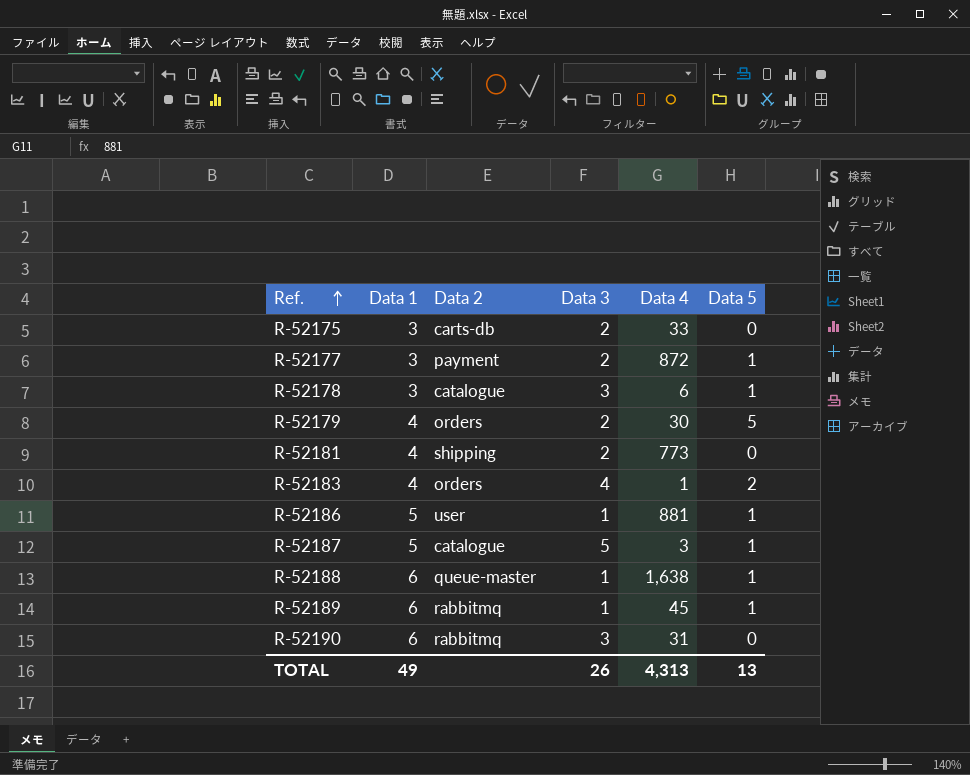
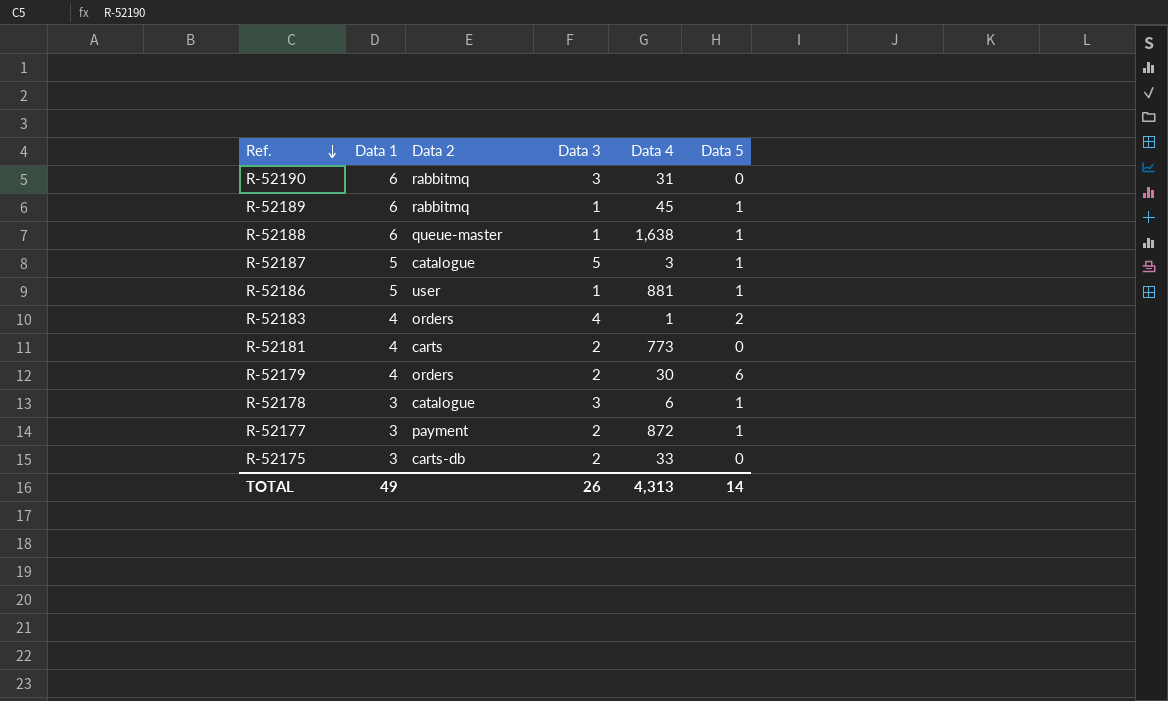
row order: Ref. ascending -> Ref. descending
R-52181 | Data 2: shipping -> carts
R-52179 | Data 5: 5 -> 6
TOTAL | Data 5: 13 -> 14

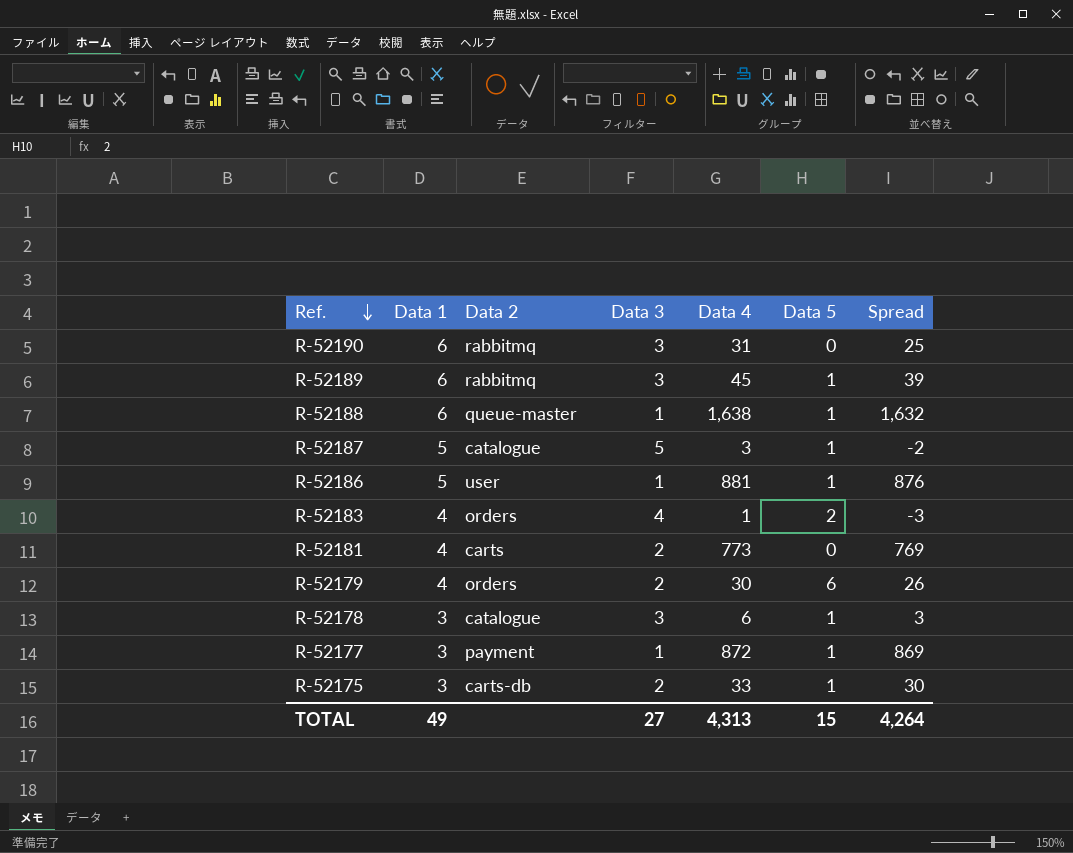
column Spread | formula: none -> [Data 4] - [Data 1]
R-52189 | Data 3: 1 -> 3
R-52177 | Data 3: 2 -> 1
R-52175 | Data 5: 0 -> 1
TOTAL | Data 3: 26 -> 27
TOTAL | Data 5: 14 -> 15

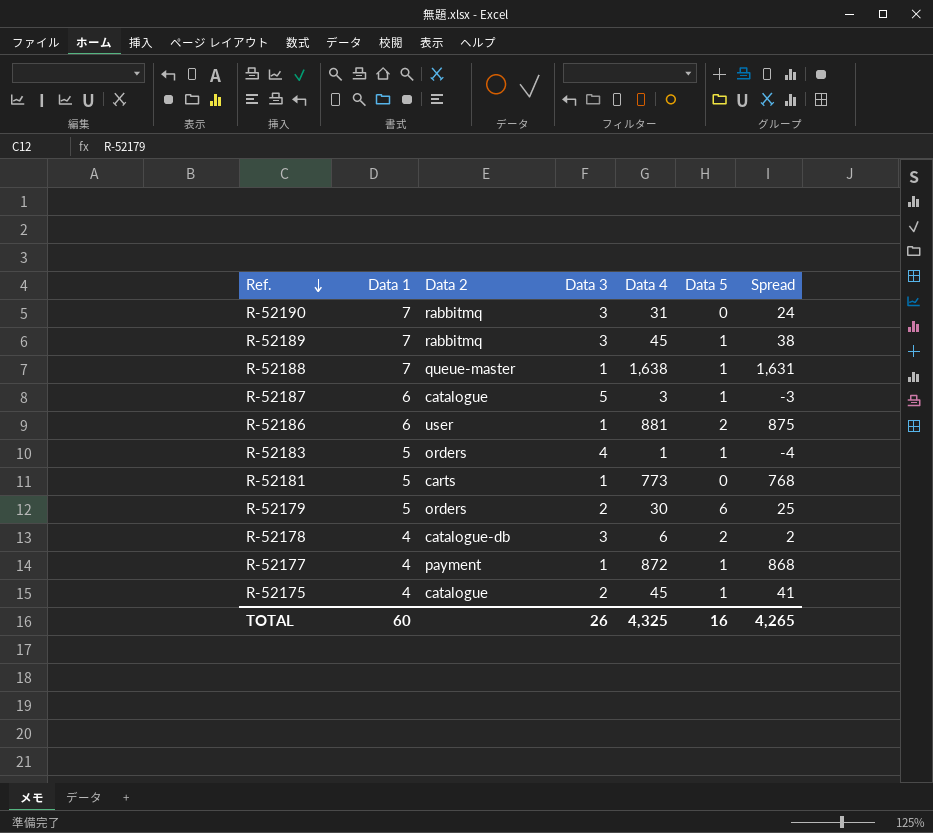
R-52190 | Data 1: 6 -> 7
R-52190 | Spread: 25 -> 24
R-52189 | Data 1: 6 -> 7
R-52189 | Spread: 39 -> 38
R-52188 | Data 1: 6 -> 7
R-52188 | Spread: 1,632 -> 1,631
R-52187 | Data 1: 5 -> 6
R-52187 | Spread: -2 -> -3
R-52186 | Data 1: 5 -> 6
R-52186 | Data 5: 1 -> 2
R-52186 | Spread: 876 -> 875
R-52183 | Data 1: 4 -> 5
R-52183 | Data 5: 2 -> 1
R-52183 | Spread: -3 -> -4
R-52181 | Data 1: 4 -> 5
R-52181 | Data 3: 2 -> 1
R-52181 | Spread: 769 -> 768
R-52179 | Data 1: 4 -> 5
R-52179 | Spread: 26 -> 25
R-52178 | Data 1: 3 -> 4
R-52178 | Data 2: catalogue -> catalogue-db
R-52178 | Data 5: 1 -> 2
R-52178 | Spread: 3 -> 2
R-52177 | Data 1: 3 -> 4
R-52177 | Spread: 869 -> 868
R-52175 | Data 1: 3 -> 4
R-52175 | Data 2: carts-db -> catalogue
R-52175 | Data 4: 33 -> 45
R-52175 | Spread: 30 -> 41
TOTAL | Data 1: 49 -> 60
TOTAL | Data 3: 27 -> 26
TOTAL | Data 4: 4,313 -> 4,325
TOTAL | Data 5: 15 -> 16
TOTAL | Spread: 4,264 -> 4,265

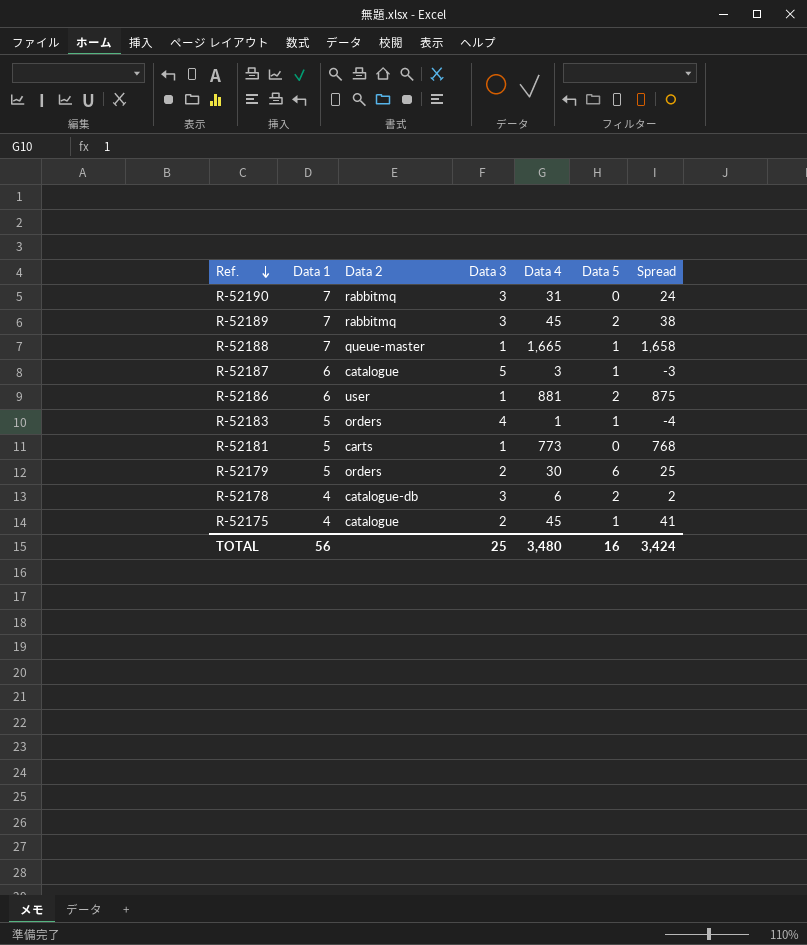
row R-52177: 4 | payment | 1 | 872 | 1 | 868 -> none
R-52189 | Data 5: 1 -> 2
R-52188 | Data 4: 1,638 -> 1,665
R-52188 | Spread: 1,631 -> 1,658
TOTAL | Data 1: 60 -> 56
TOTAL | Data 3: 26 -> 25
TOTAL | Data 4: 4,325 -> 3,480
TOTAL | Spread: 4,265 -> 3,424

